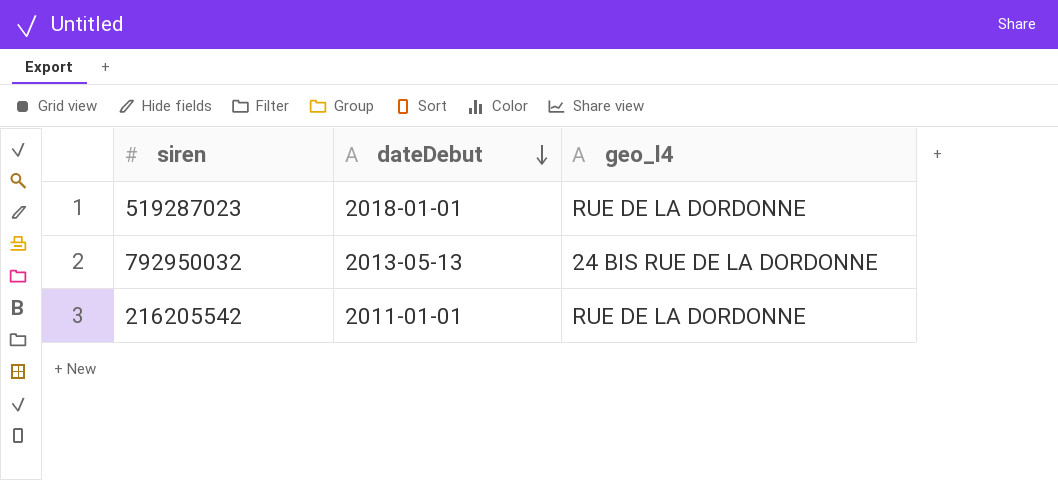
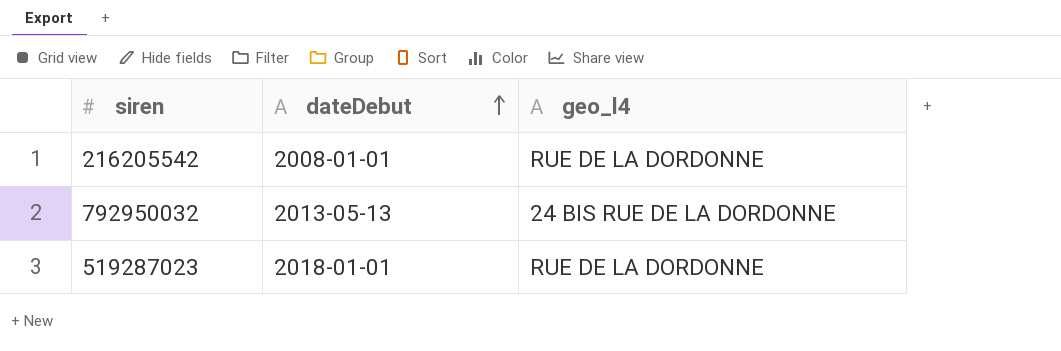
row order: dateDebut descending -> dateDebut ascending
216205542 | dateDebut: 2011-01-01 -> 2008-01-01

